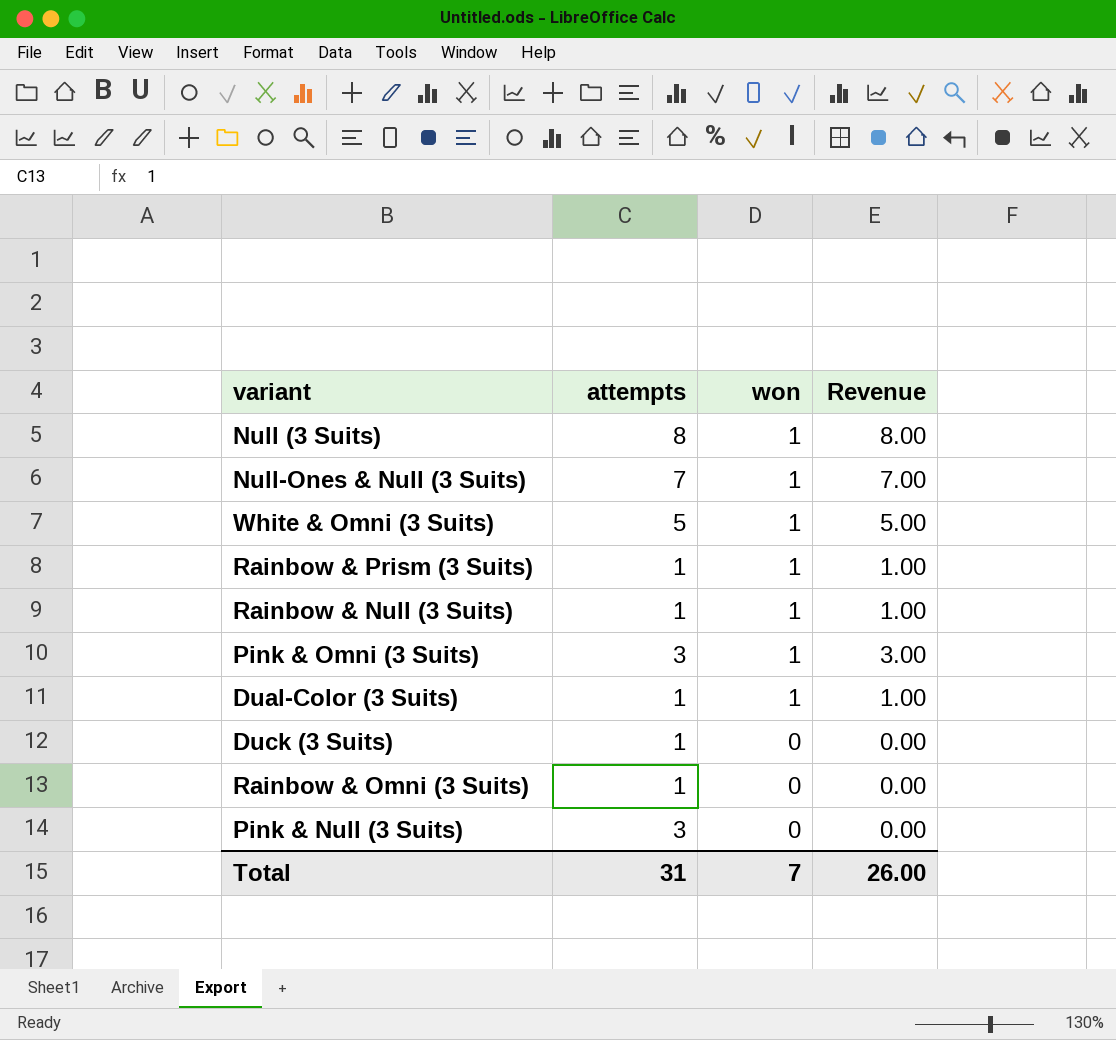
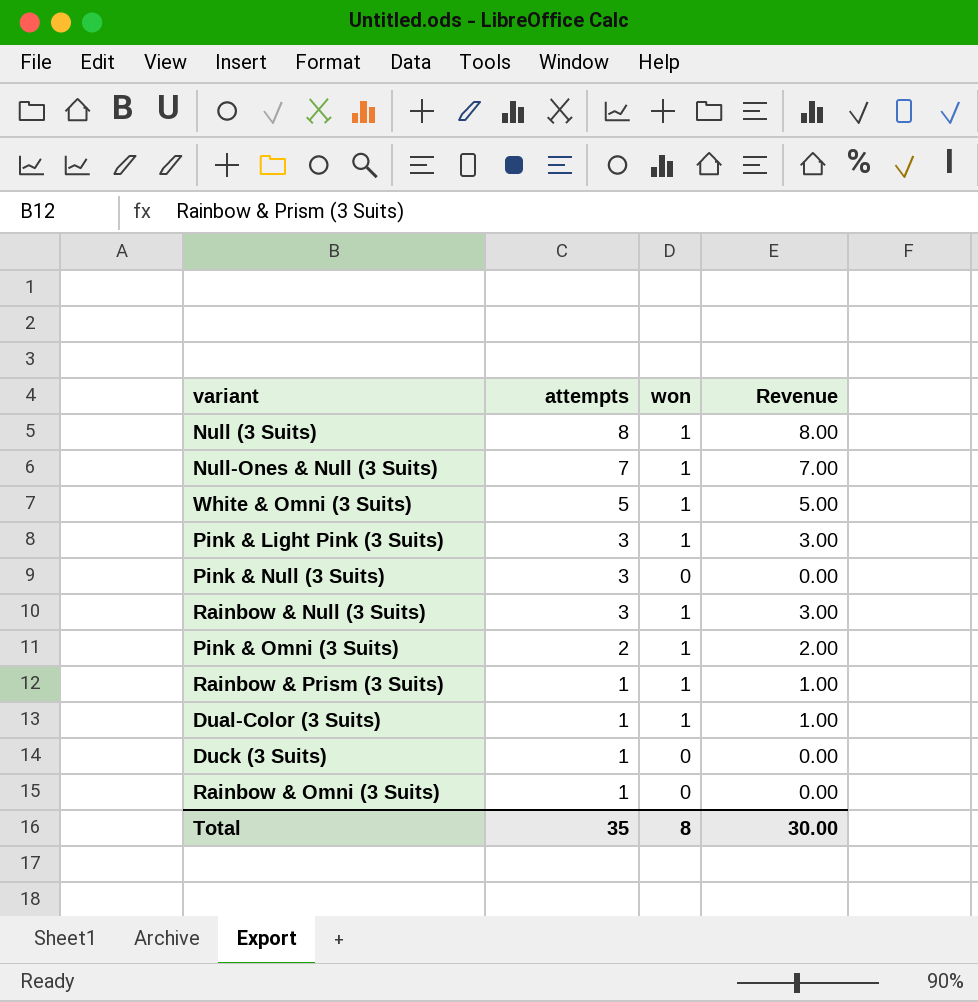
row order: won descending -> attempts descending
row Pink & Light Pink (3 Suits): none -> 3 | 1 | 3.00
Rainbow & Null (3 Suits) | attempts: 1 -> 3
Rainbow & Null (3 Suits) | Revenue: 1.00 -> 3.00
Pink & Omni (3 Suits) | attempts: 3 -> 2
Pink & Omni (3 Suits) | Revenue: 3.00 -> 2.00
Total | attempts: 31 -> 35
Total | won: 7 -> 8
Total | Revenue: 26.00 -> 30.00

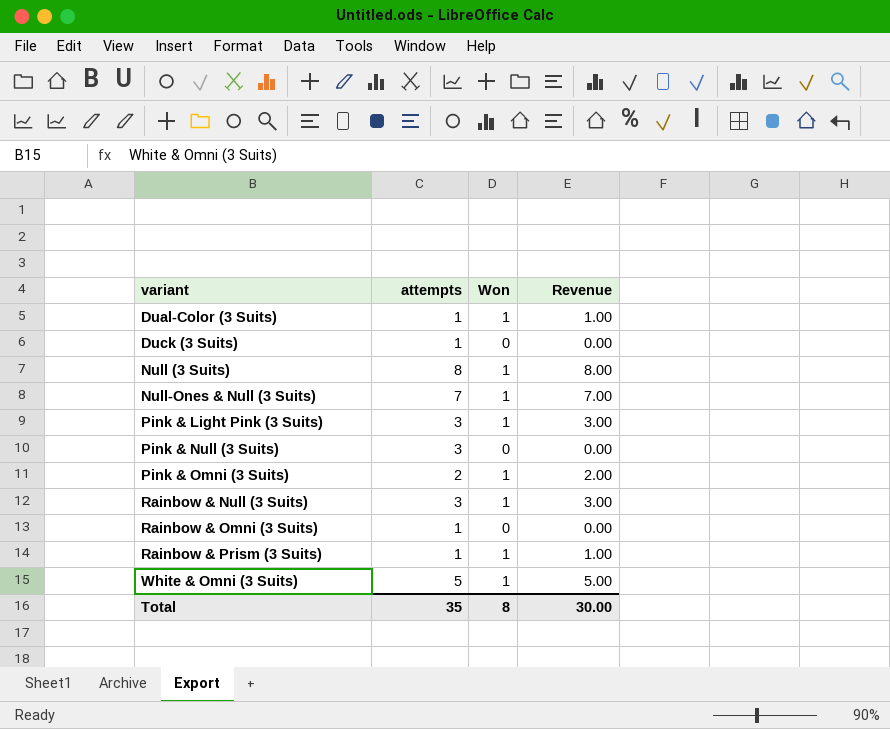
row order: attempts descending -> variant ascending
column name: won -> Won

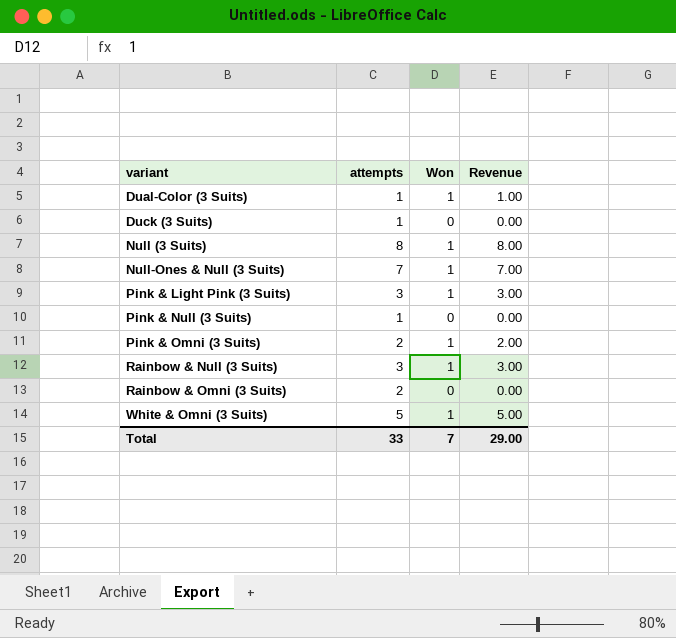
row Rainbow & Prism (3 Suits): 1 | 1 | 1.00 -> none
Pink & Null (3 Suits) | attempts: 3 -> 1
Rainbow & Omni (3 Suits) | attempts: 1 -> 2
Total | attempts: 35 -> 33
Total | Won: 8 -> 7
Total | Revenue: 30.00 -> 29.00

